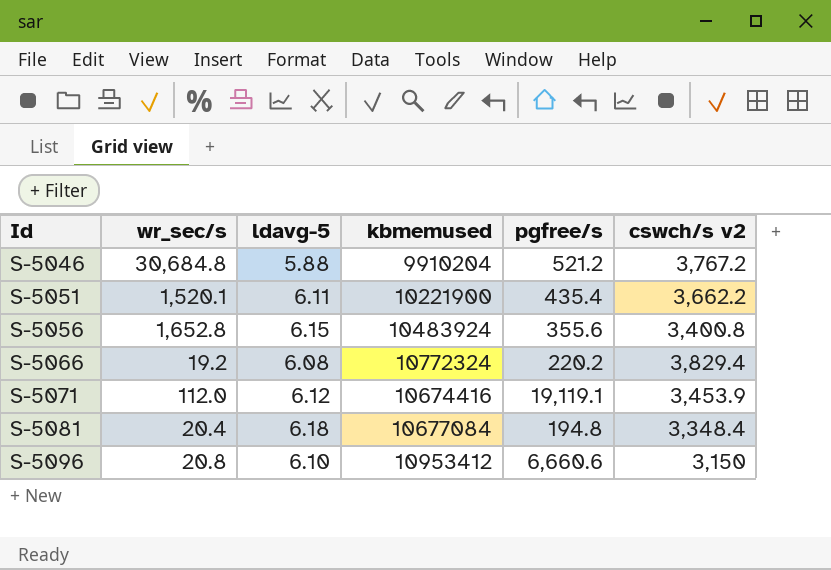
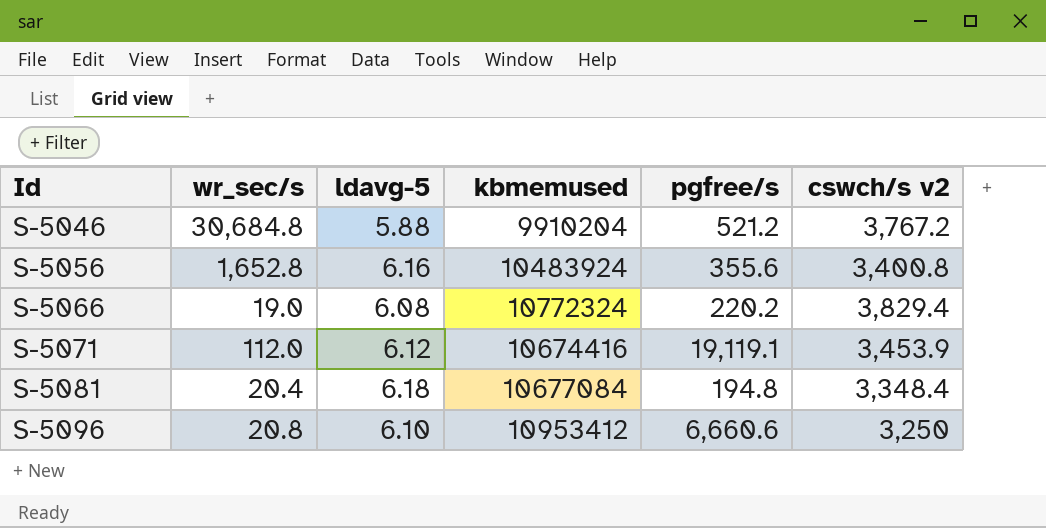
row S-5051: 1,520.1 | 6.11 | 10221900 | 435.4 | 3,662.2 -> none
S-5056 | ldavg-5: 6.15 -> 6.16
S-5066 | wr_sec/s: 19.2 -> 19.0
S-5096 | cswch/s v2: 3,150 -> 3,250

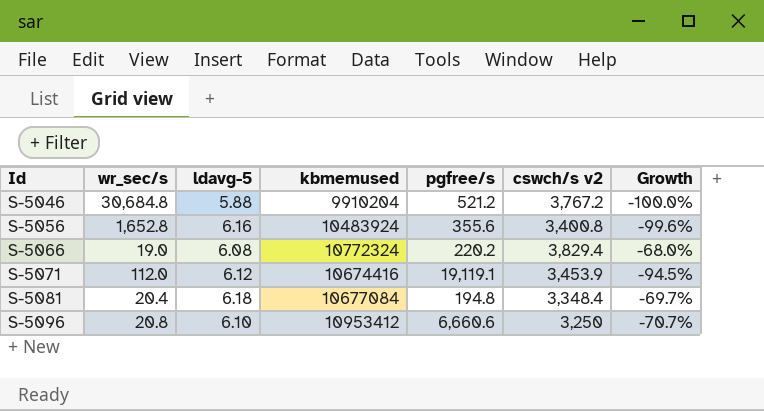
column Growth | formula: none -> ([ldavg-5] - [wr_sec/s]) / [wr_sec/s]

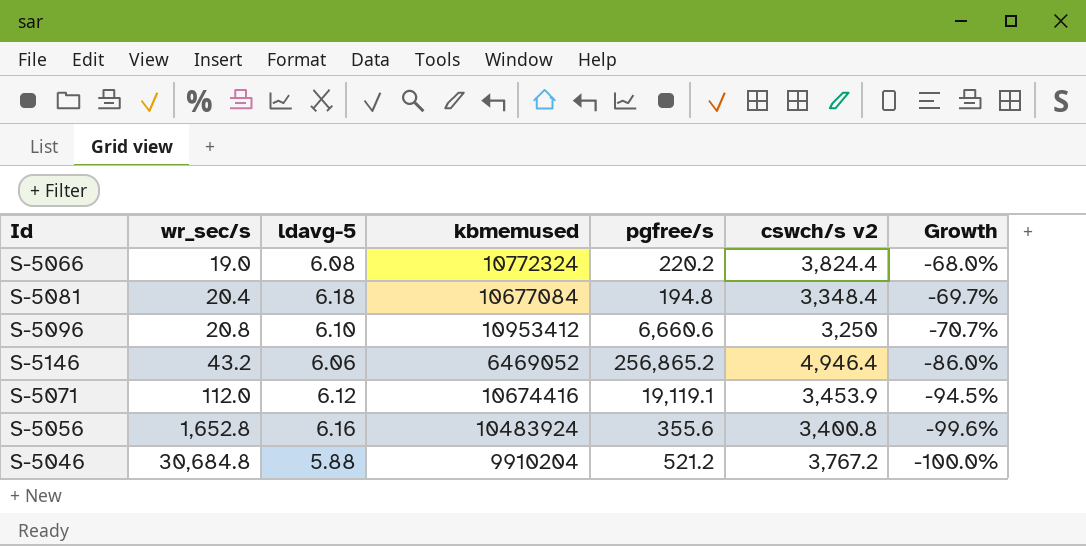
row order: Id ascending -> wr_sec/s ascending
S-5066 | cswch/s v2: 3,829.4 -> 3,824.4
row S-5146: none -> 43.2 | 6.06 | 6469052 | 256,865.2 | 4,946.4 | -86.0%

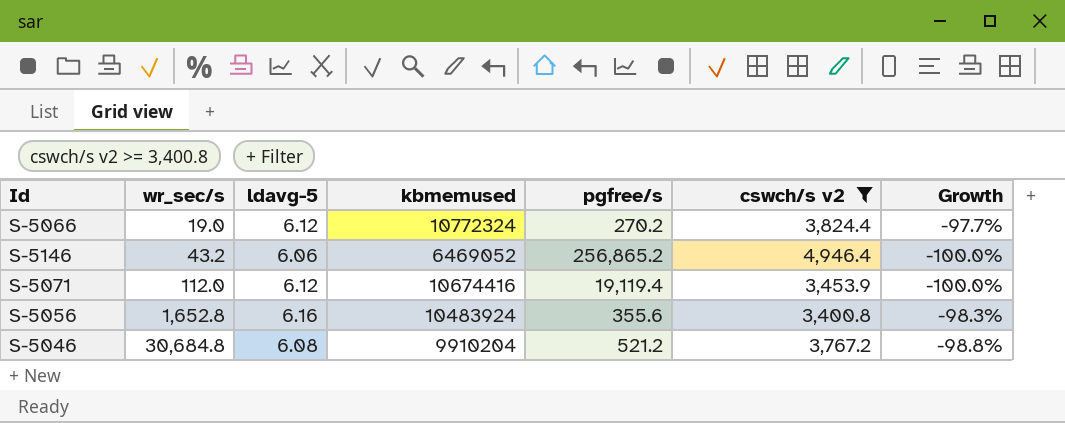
filter: none -> cswch/s v2 >= 3,400.8
column Growth | formula: ([ldavg-5] - [wr_sec/s]) / [wr_sec/s] -> ([ldavg-5] - [pgfree/s]) / [pgfree/s]
S-5066 | ldavg-5: 6.08 -> 6.12
S-5066 | pgfree/s: 220.2 -> 270.2
S-5071 | pgfree/s: 19,119.1 -> 19,119.4
S-5046 | ldavg-5: 5.88 -> 6.08

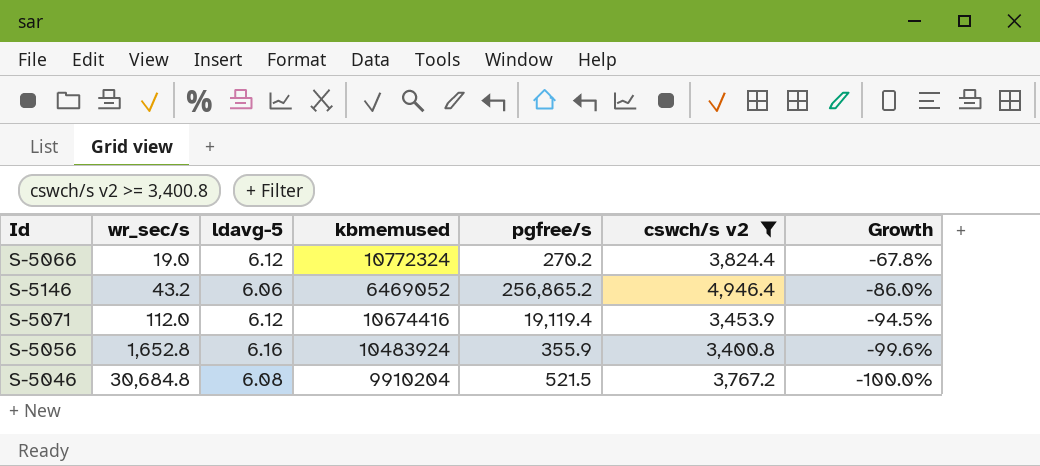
column Growth | formula: ([ldavg-5] - [pgfree/s]) / [pgfree/s] -> ([ldavg-5] - [wr_sec/s]) / [wr_sec/s]
S-5056 | pgfree/s: 355.6 -> 355.9
S-5046 | pgfree/s: 521.2 -> 521.5

